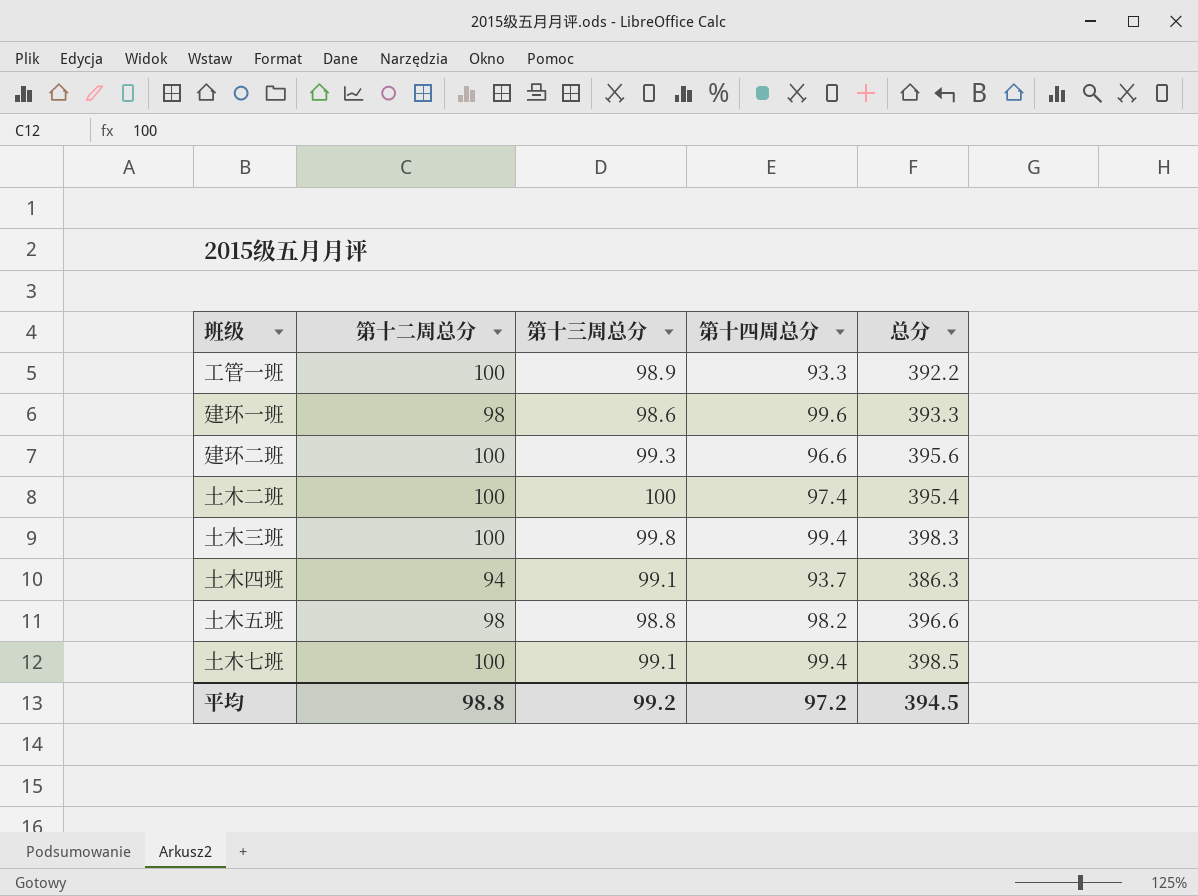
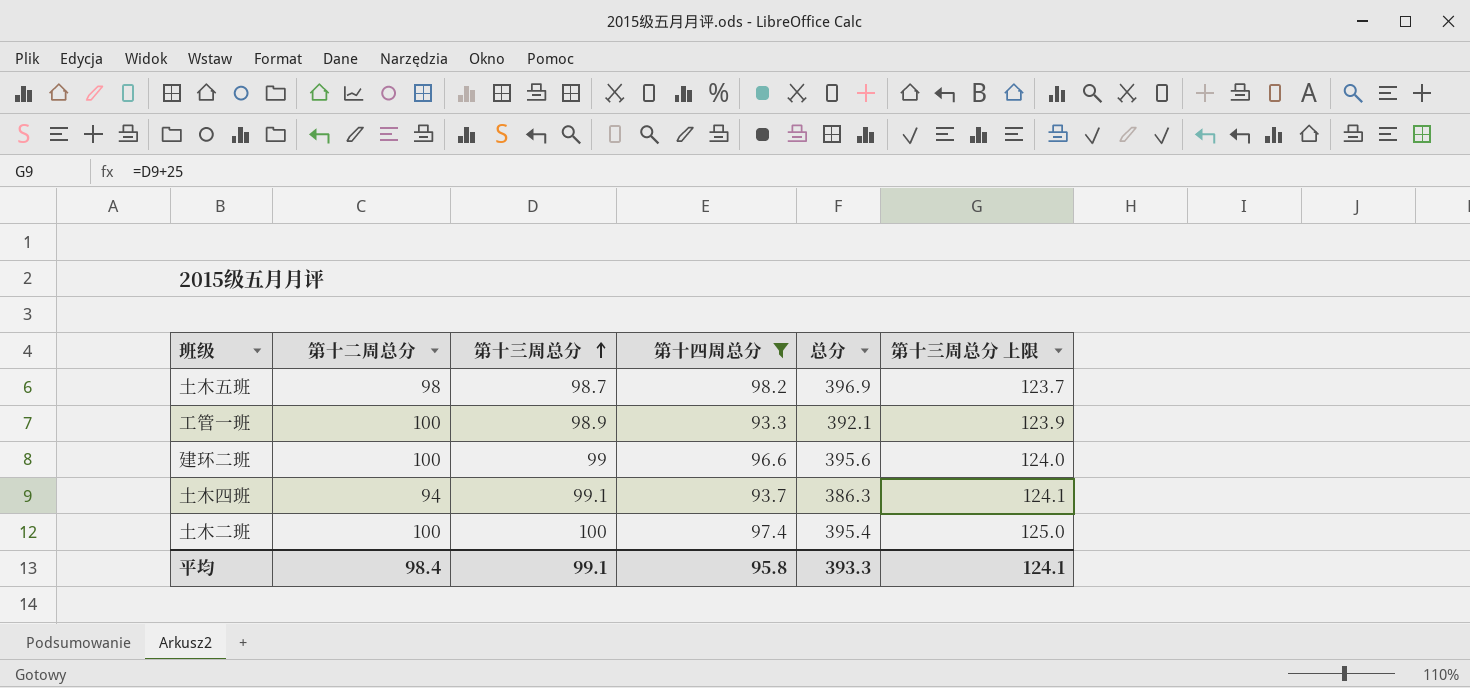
filter: none -> 第十四周总分 <= 98.2
row order: none -> 第十三周总分 ascending
column 第十三周总分 上限 | formula: none -> [第十三周总分] + 25
土木五班 | 第十三周总分: 98.8 -> 98.7
土木五班 | 总分: 396.6 -> 396.9
工管一班 | 总分: 392.2 -> 392.1
建环二班 | 第十三周总分: 99.3 -> 99
平均 | 第十二周总分: 98.8 -> 98.4
平均 | 第十三周总分: 99.2 -> 99.1
平均 | 第十四周总分: 97.2 -> 95.8
平均 | 总分: 394.5 -> 393.3

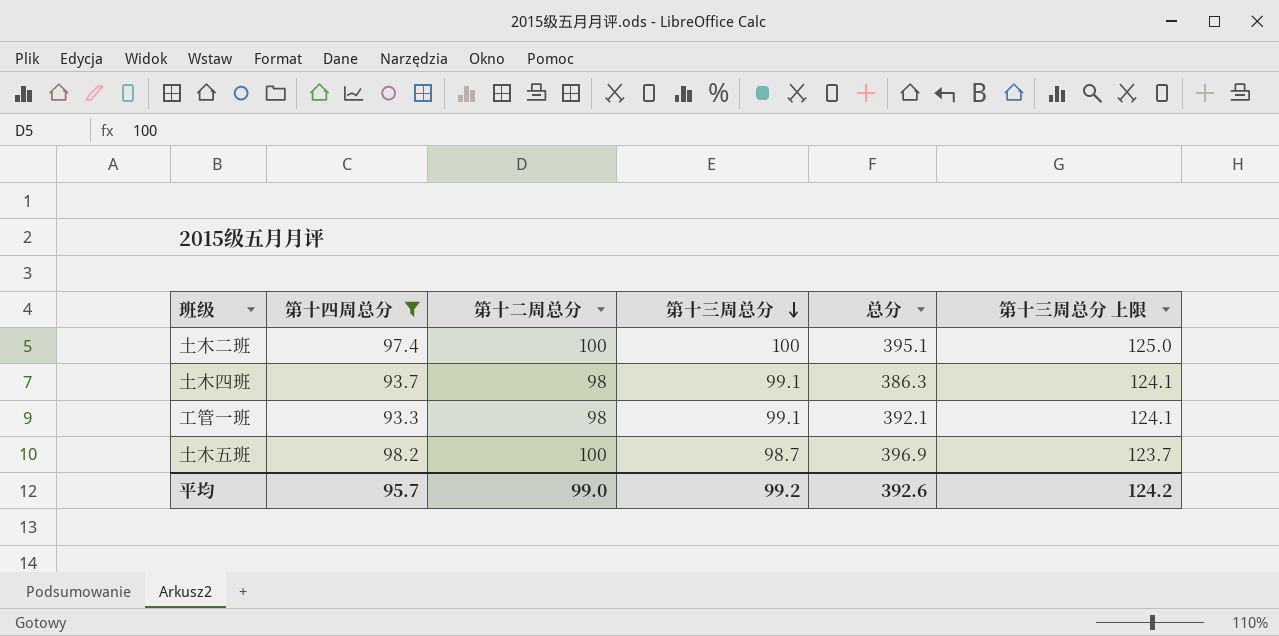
row order: 第十三周总分 ascending -> 第十三周总分 descending
column 第十四周总分 | position: 4 -> 2
row 建环二班: 100 | 99 | 96.6 | 395.6 | 124.0 -> none
土木二班 | 总分: 395.4 -> 395.1
土木四班 | 第十二周总分: 94 -> 98
工管一班 | 第十二周总分: 100 -> 98
工管一班 | 第十三周总分: 98.9 -> 99.1
工管一班 | 第十三周总分 上限: 123.9 -> 124.1
土木五班 | 第十二周总分: 98 -> 100
平均 | 第十四周总分: 95.8 -> 95.7
平均 | 第十二周总分: 98.4 -> 99.0
平均 | 第十三周总分: 99.1 -> 99.2
平均 | 总分: 393.3 -> 392.6
平均 | 第十三周总分 上限: 124.1 -> 124.2

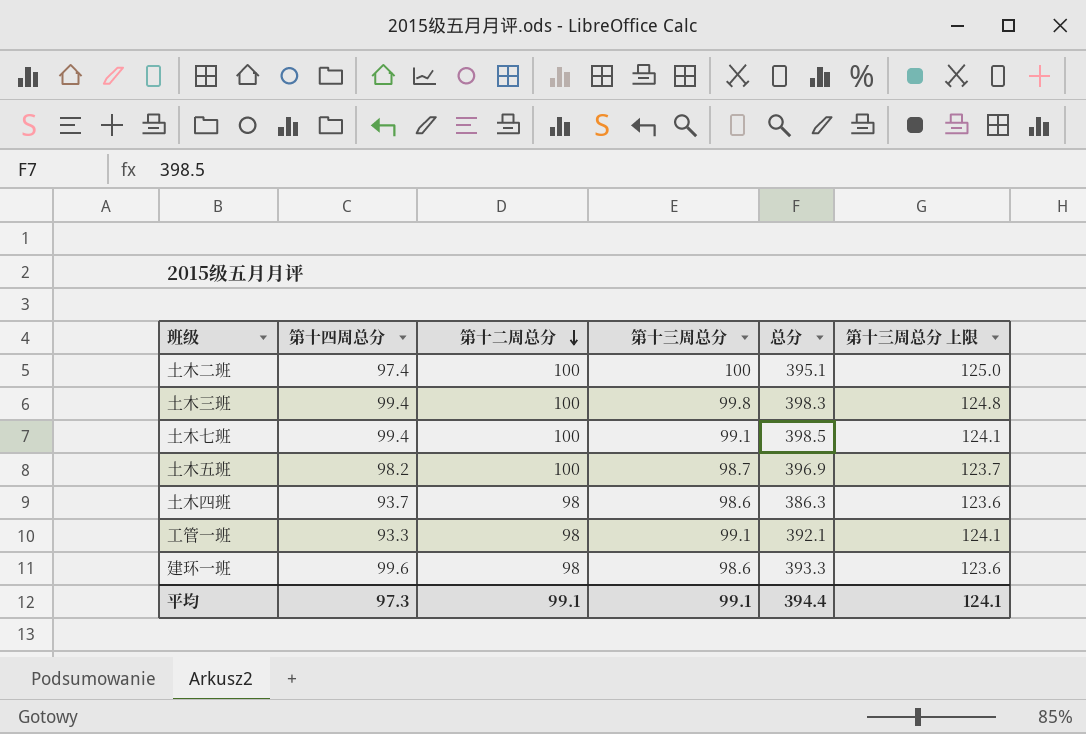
filter: 第十四周总分 <= 98.2 -> none
row order: 第十三周总分 descending -> 第十二周总分 descending
土木四班 | 第十三周总分: 99.1 -> 98.6
土木四班 | 第十三周总分 上限: 124.1 -> 123.6
平均 | 第十四周总分: 95.7 -> 97.3
平均 | 第十二周总分: 99.0 -> 99.1
平均 | 第十三周总分: 99.2 -> 99.1
平均 | 总分: 392.6 -> 394.4
平均 | 第十三周总分 上限: 124.2 -> 124.1

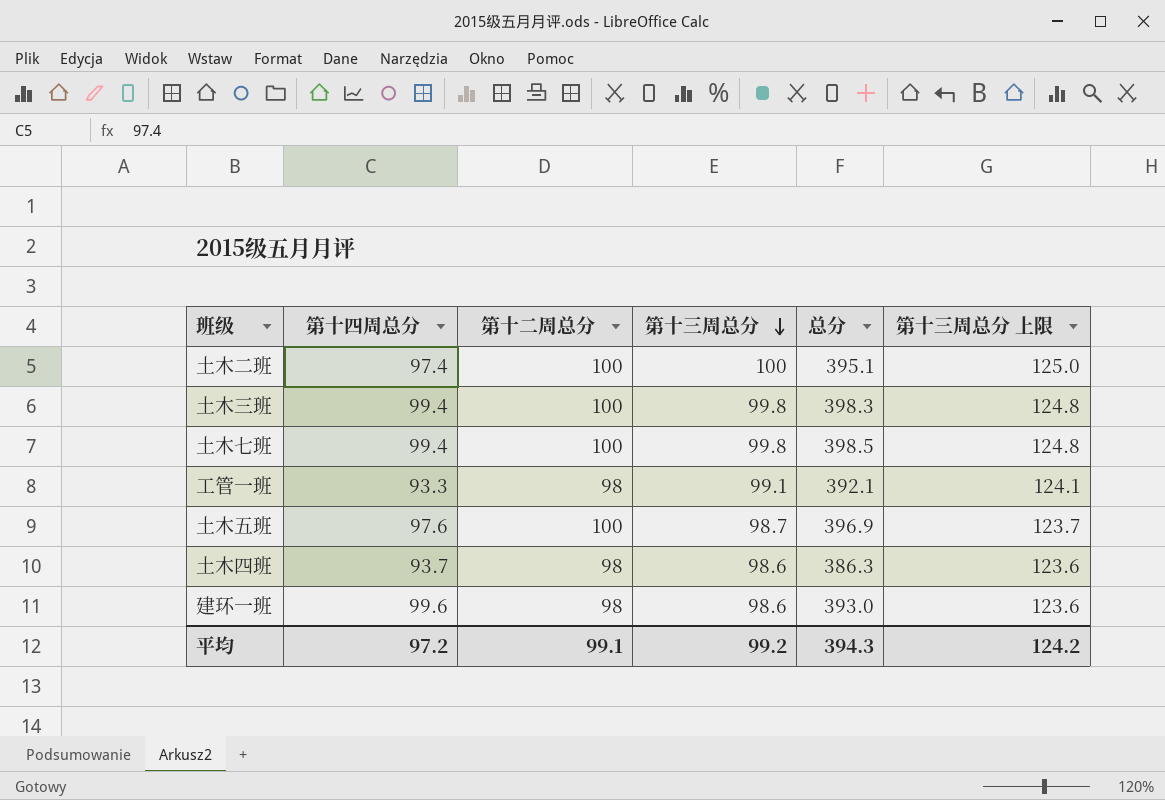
row order: 第十二周总分 descending -> 第十三周总分 descending
土木七班 | 第十三周总分: 99.1 -> 99.8
土木七班 | 第十三周总分 上限: 124.1 -> 124.8
土木五班 | 第十四周总分: 98.2 -> 97.6
建环一班 | 总分: 393.3 -> 393.0
平均 | 第十四周总分: 97.3 -> 97.2
平均 | 第十三周总分: 99.1 -> 99.2
平均 | 总分: 394.4 -> 394.3
平均 | 第十三周总分 上限: 124.1 -> 124.2

